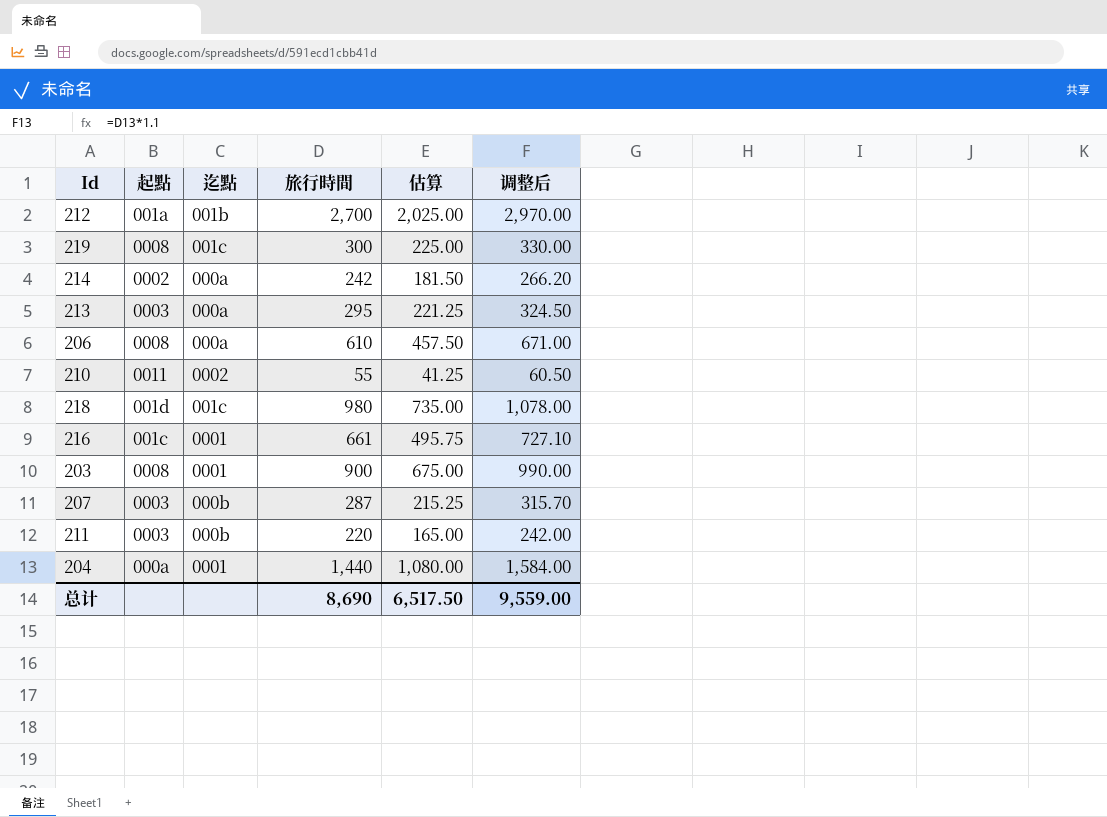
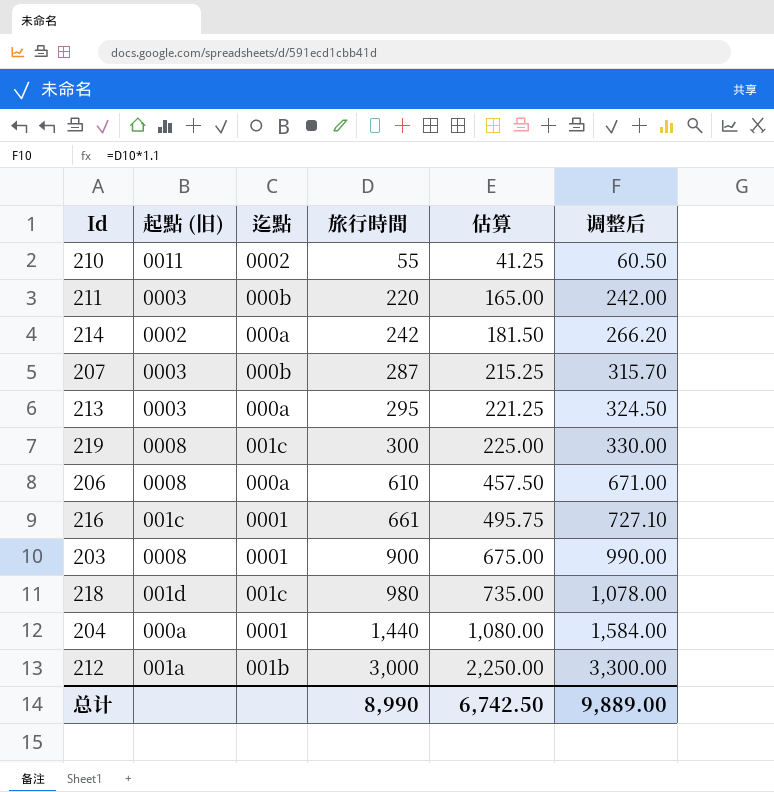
row order: none -> 旅行時間 ascending
column name: 起點 -> 起點 (旧)
212 | 旅行時間: 2,700 -> 3,000
212 | 估算: 2,025.00 -> 2,250.00
212 | 调整后: 2,970.00 -> 3,300.00
总计 | 旅行時間: 8,690 -> 8,990
总计 | 估算: 6,517.50 -> 6,742.50
总计 | 调整后: 9,559.00 -> 9,889.00

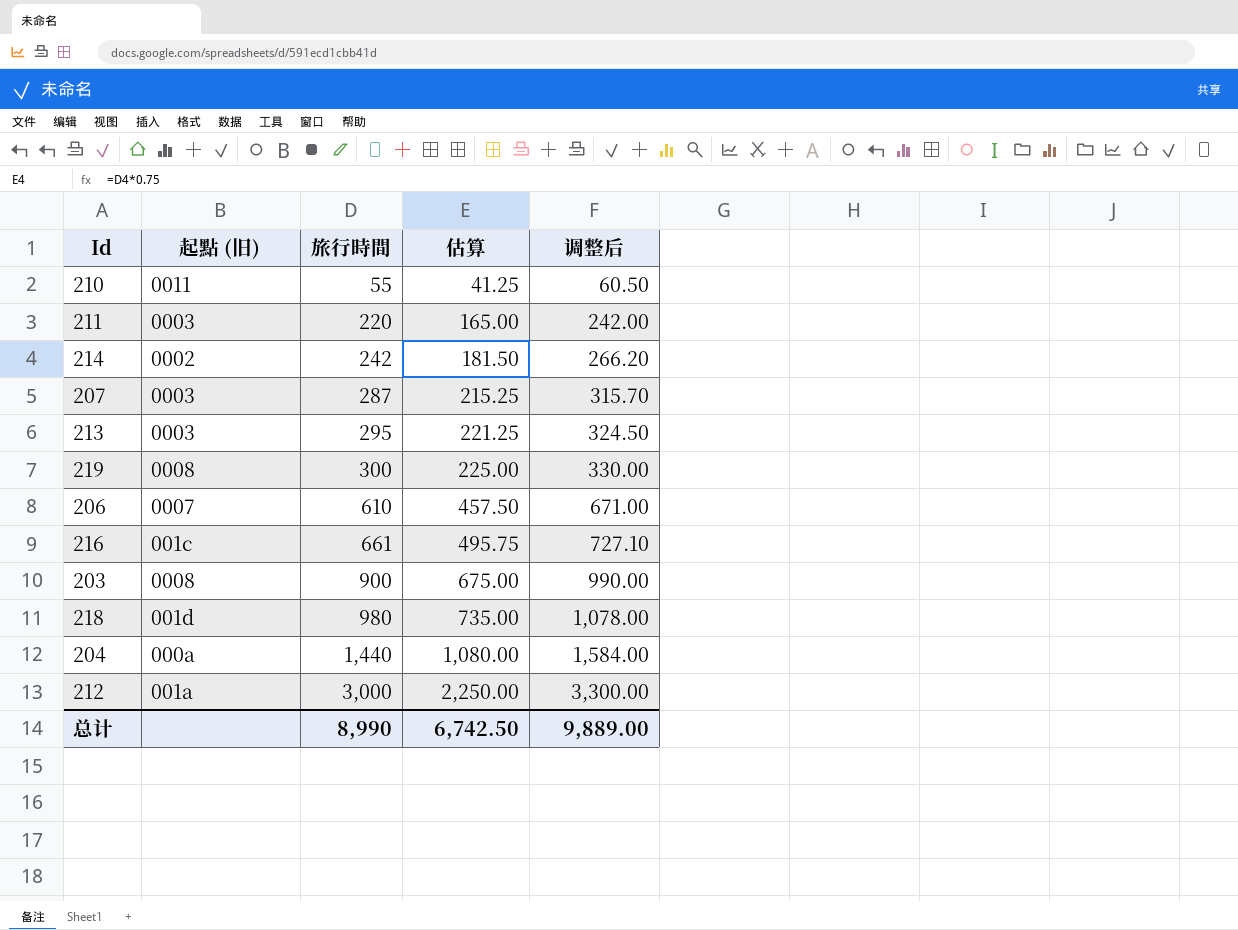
column 迄點 | position: 3 -> none
206 | 起點 (旧): 0008 -> 0007

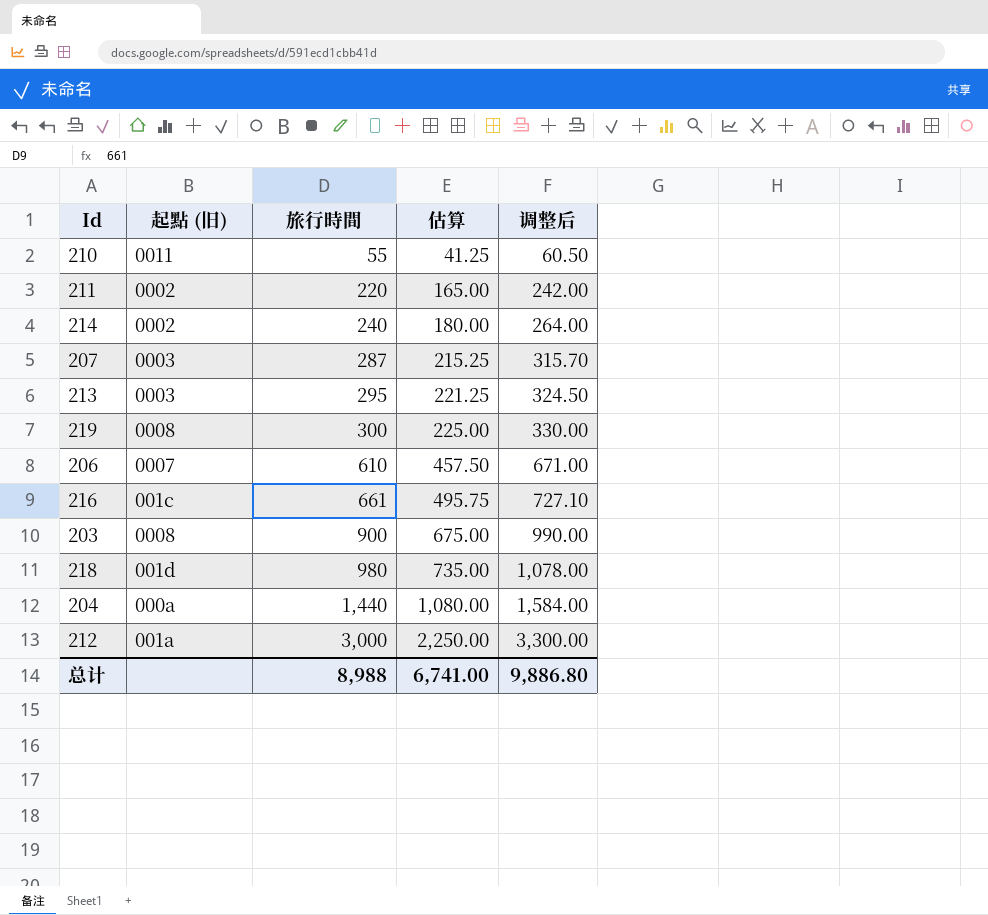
211 | 起點 (旧): 0003 -> 0002
214 | 旅行時間: 242 -> 240
214 | 估算: 181.50 -> 180.00
214 | 调整后: 266.20 -> 264.00
总计 | 旅行時間: 8,990 -> 8,988
总计 | 估算: 6,742.50 -> 6,741.00
总计 | 调整后: 9,889.00 -> 9,886.80

